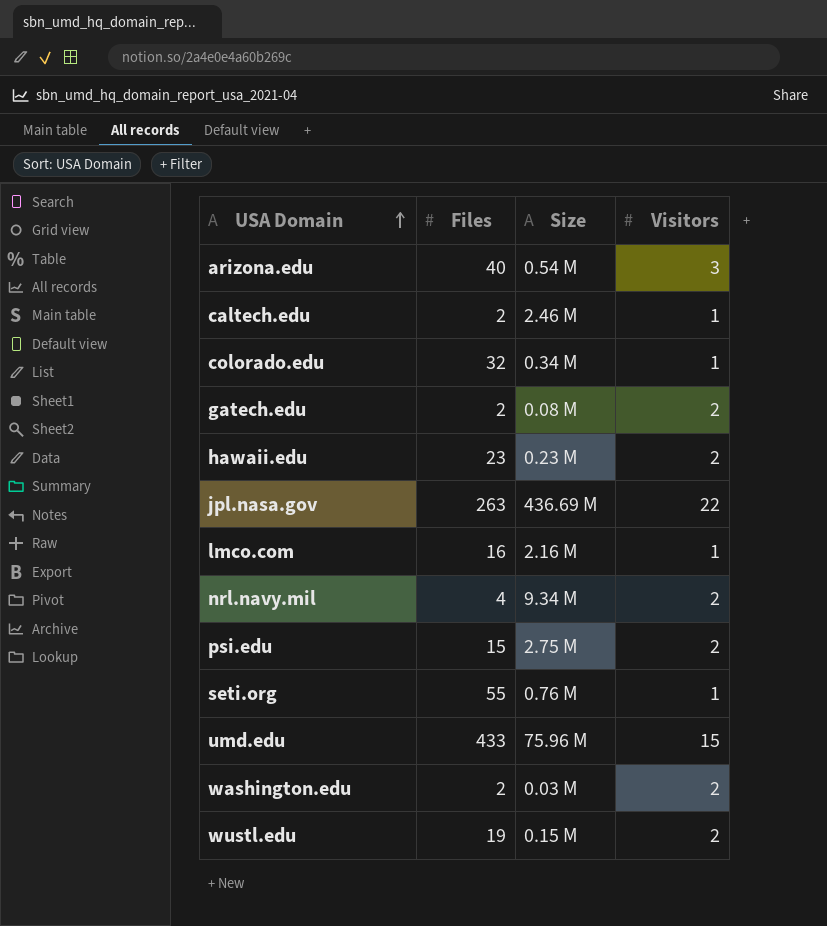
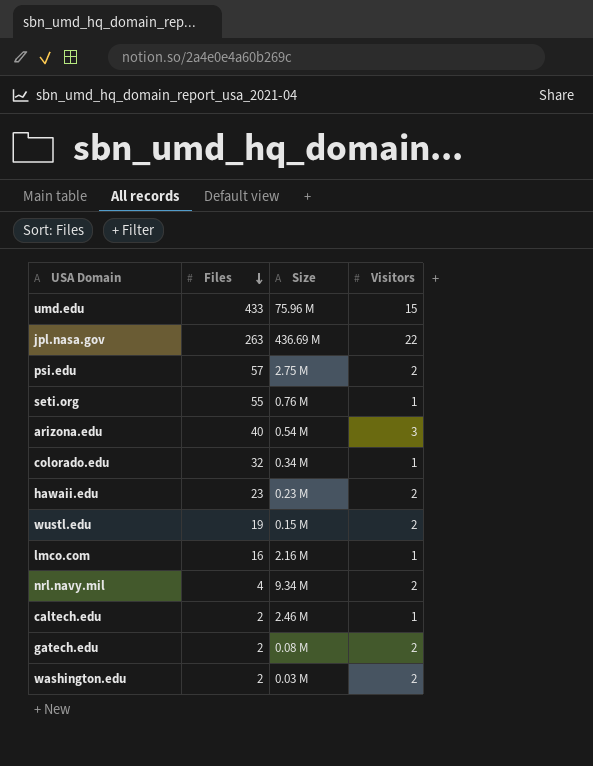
row order: USA Domain ascending -> Files descending
psi.edu | Files: 15 -> 57

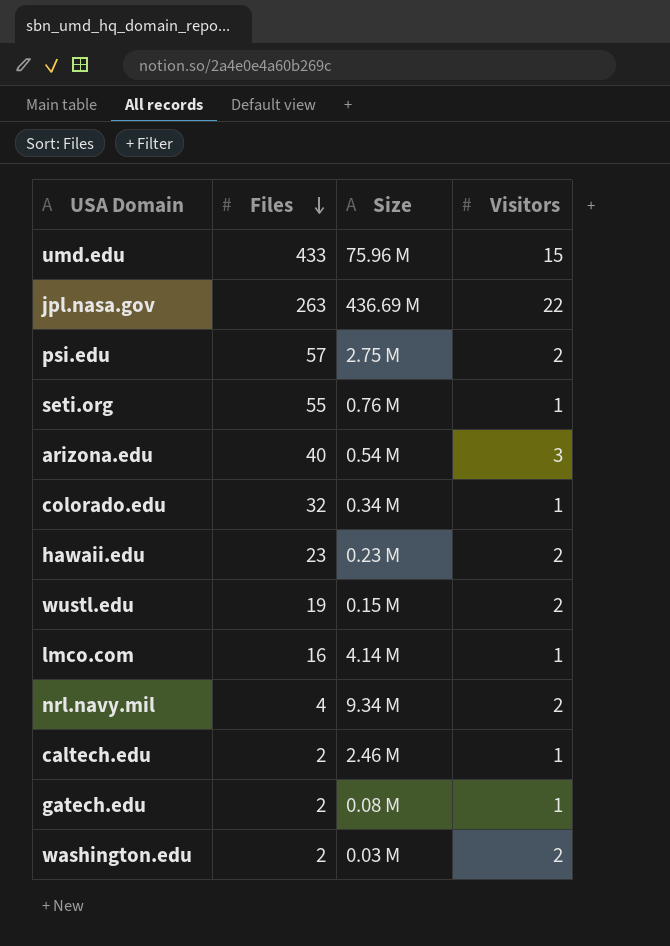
lmco.com | Size: 2.16 M -> 4.14 M
gatech.edu | Visitors: 2 -> 1

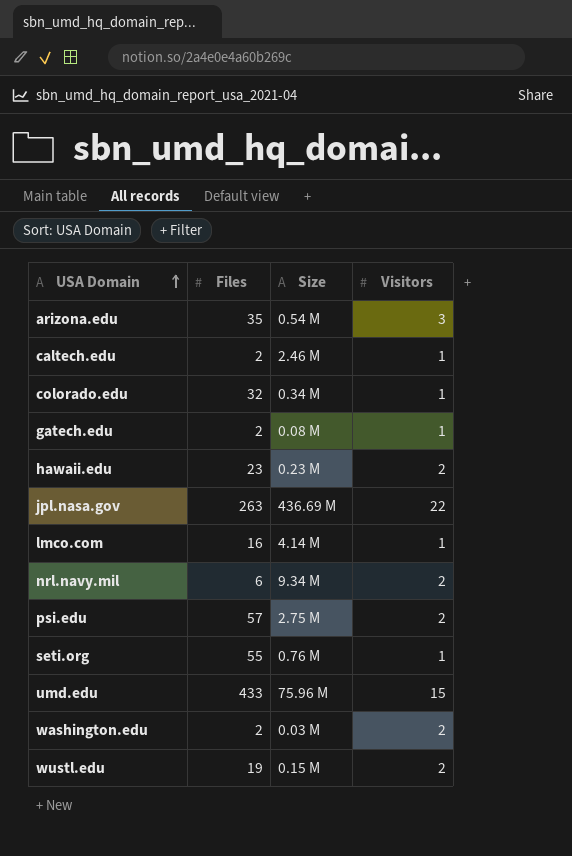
row order: Files descending -> USA Domain ascending
arizona.edu | Files: 40 -> 35
nrl.navy.mil | Files: 4 -> 6

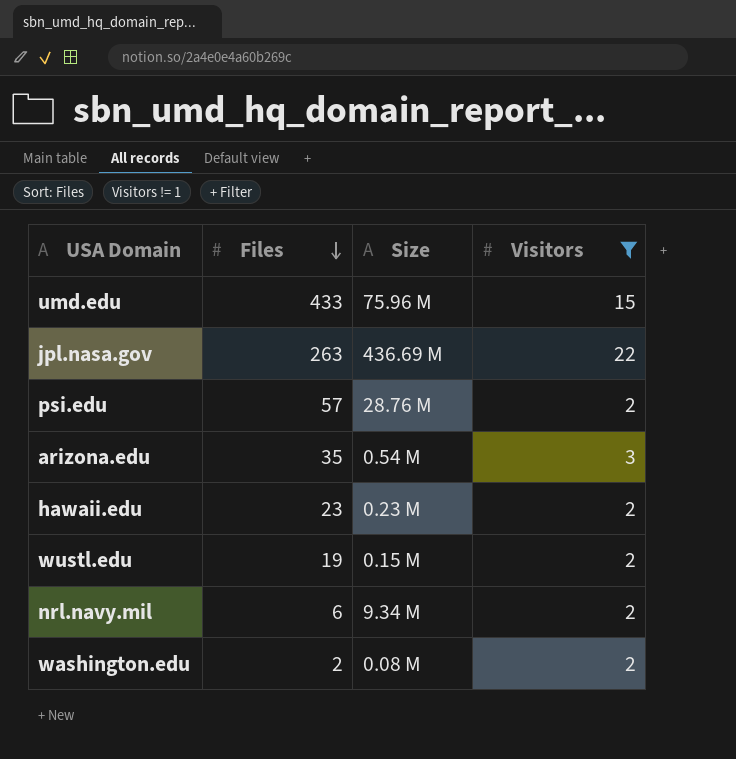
filter: none -> Visitors != 1
row order: USA Domain ascending -> Files descending
psi.edu | Size: 2.75 M -> 28.76 M
washington.edu | Size: 0.03 M -> 0.08 M

